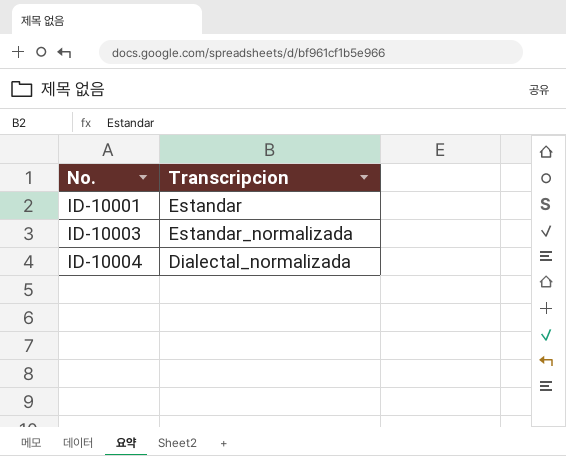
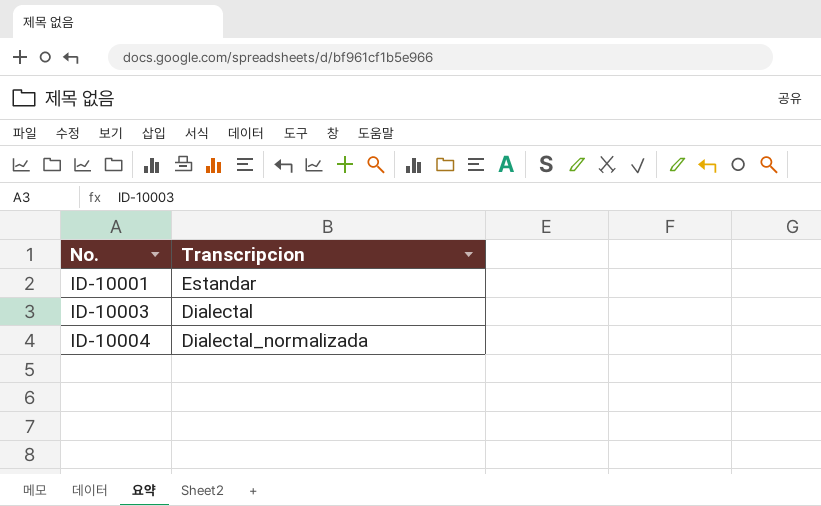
ID-10003 | Transcripcion: Estandar_normalizada -> Dialectal

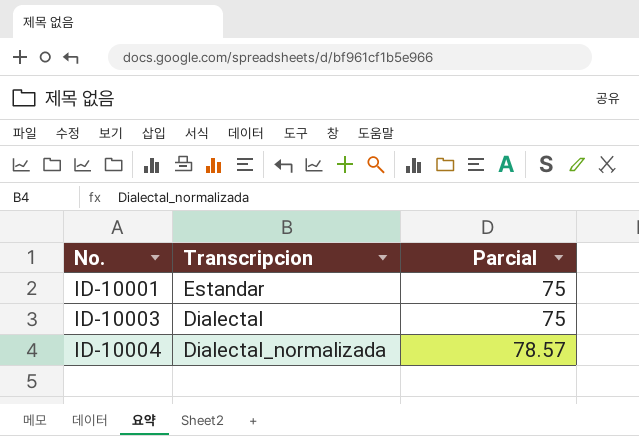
column Parcial | position: none -> 3

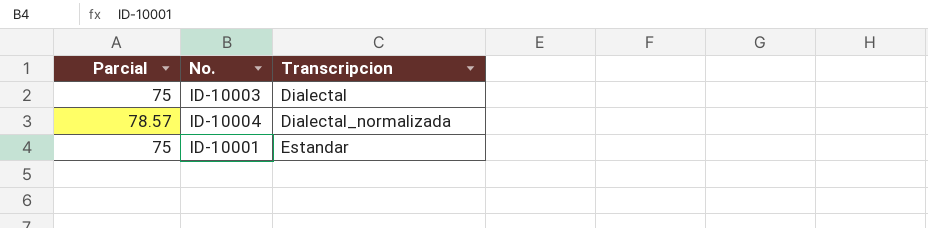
row order: No. ascending -> Transcripcion ascending
column Parcial | position: 3 -> 1

